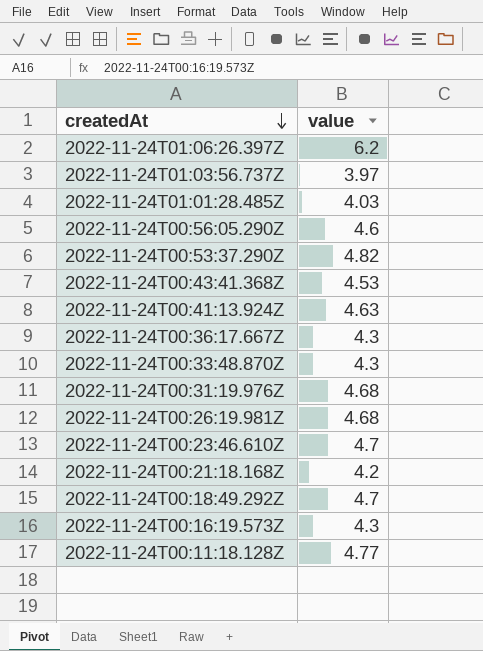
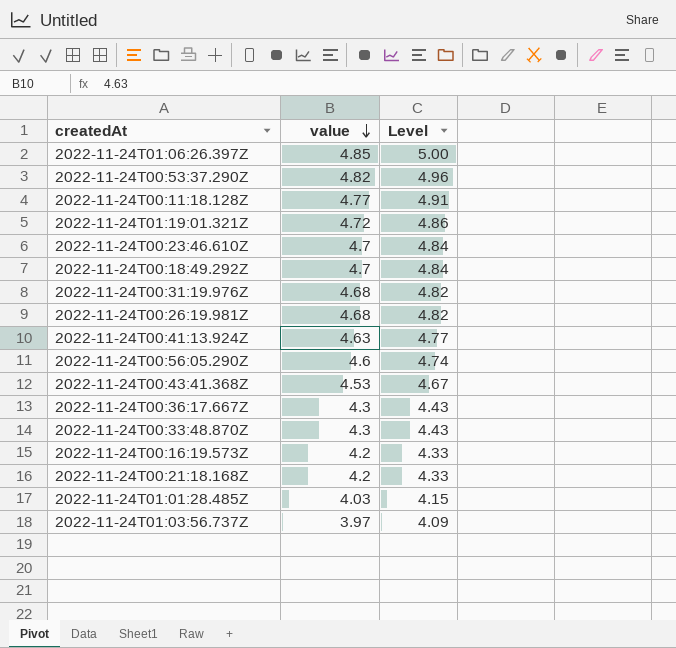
row order: createdAt descending -> value descending
column Level | formula: none -> [value] * 1.03
2022-11-24T01:06:26.397Z | value: 6.2 -> 4.85
row 2022-11-24T01:19:01.321Z: none -> 4.72 | 4.86
2022-11-24T00:16:19.573Z | value: 4.3 -> 4.2

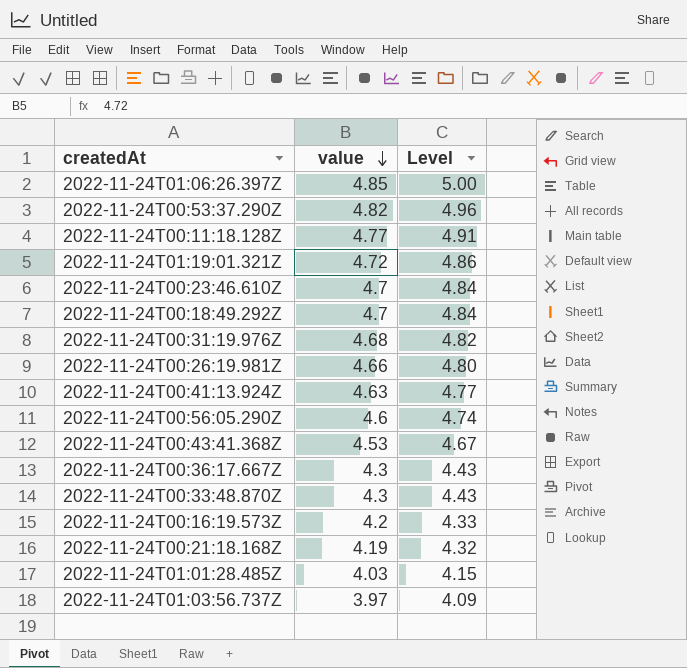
2022-11-24T00:26:19.981Z | value: 4.68 -> 4.66
2022-11-24T00:26:19.981Z | Level: 4.82 -> 4.80
2022-11-24T00:21:18.168Z | value: 4.2 -> 4.19
2022-11-24T00:21:18.168Z | Level: 4.33 -> 4.32

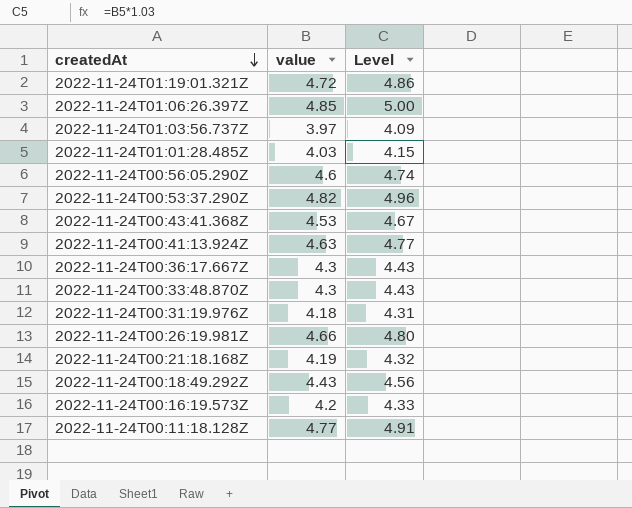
row order: value descending -> createdAt descending
row 2022-11-24T00:23:46.610Z: 4.7 | 4.84 -> none
2022-11-24T00:31:19.976Z | value: 4.68 -> 4.18
2022-11-24T00:31:19.976Z | Level: 4.82 -> 4.31
2022-11-24T00:18:49.292Z | value: 4.7 -> 4.43
2022-11-24T00:18:49.292Z | Level: 4.84 -> 4.56

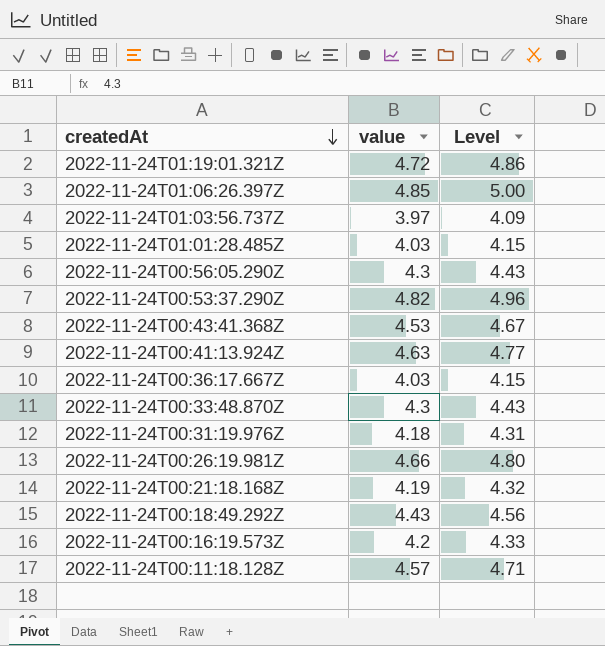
2022-11-24T00:56:05.290Z | value: 4.6 -> 4.3
2022-11-24T00:56:05.290Z | Level: 4.74 -> 4.43
2022-11-24T00:36:17.667Z | value: 4.3 -> 4.03
2022-11-24T00:36:17.667Z | Level: 4.43 -> 4.15
2022-11-24T00:11:18.128Z | value: 4.77 -> 4.57
2022-11-24T00:11:18.128Z | Level: 4.91 -> 4.71

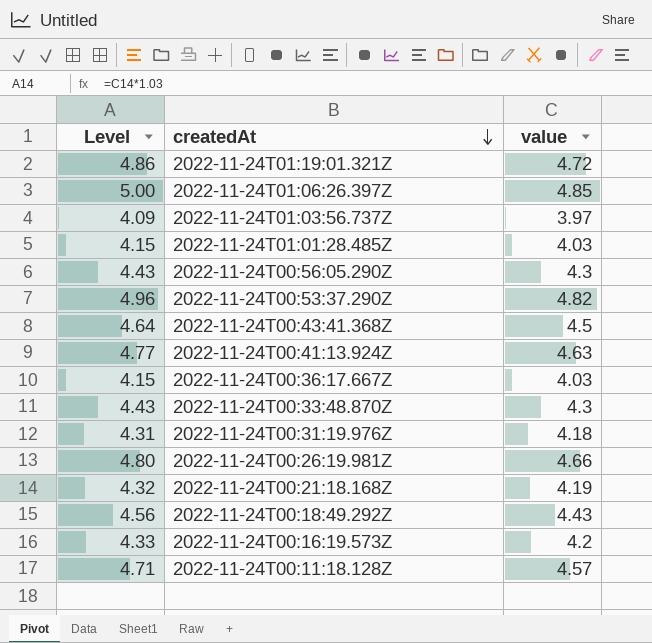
column Level | position: 3 -> 1
2022-11-24T00:43:41.368Z | Level: 4.67 -> 4.64
2022-11-24T00:43:41.368Z | value: 4.53 -> 4.5

